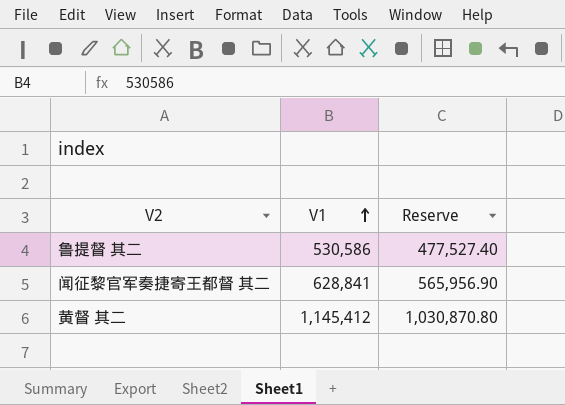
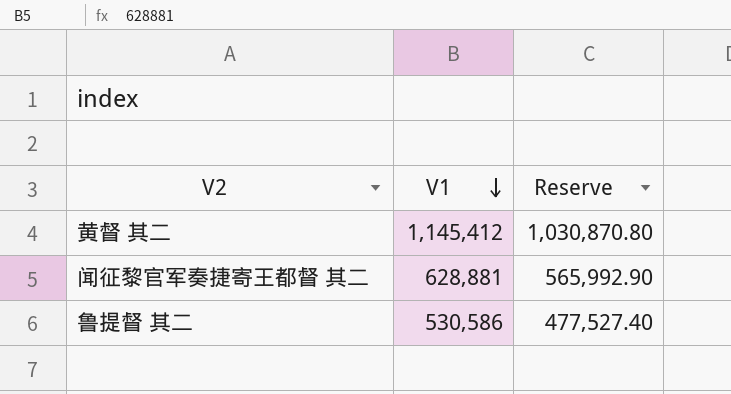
row order: V1 ascending -> V1 descending
闻征黎官军奏捷寄王都督 其二 | V1: 628,841 -> 628,881
闻征黎官军奏捷寄王都督 其二 | Reserve: 565,956.90 -> 565,992.90

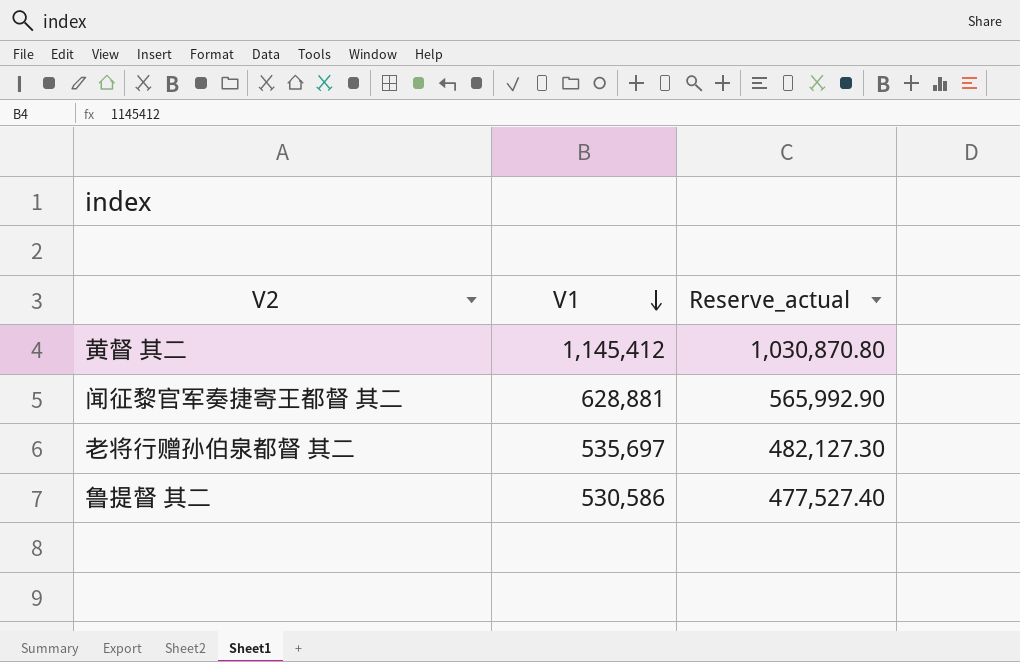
column name: Reserve -> Reserve_actual
row 老将行赠孙伯泉都督 其二: none -> 535,697 | 482,127.30

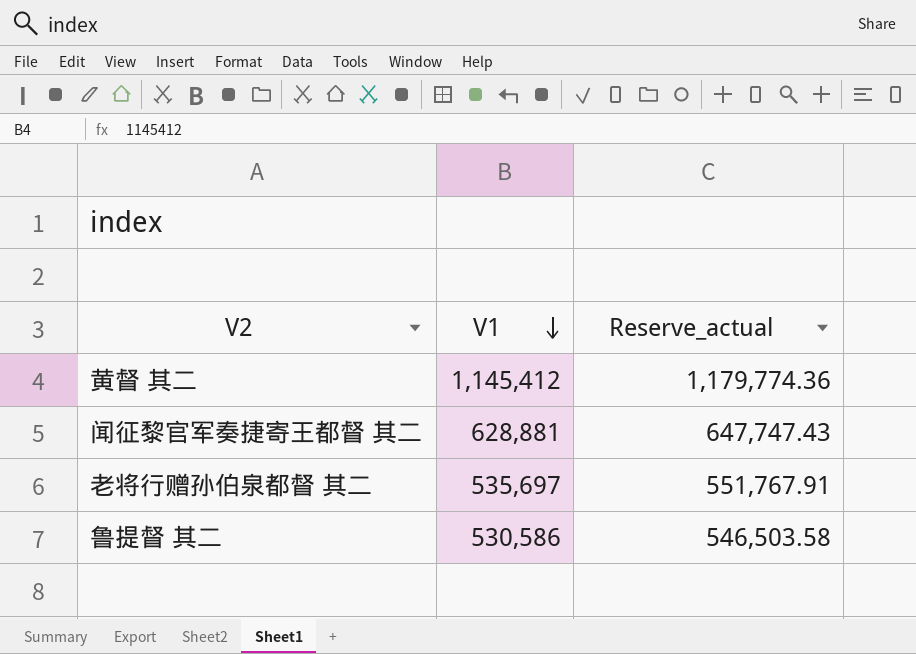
column Reserve_actual | formula: [V1] * 0.9 -> [V1] * 1.03

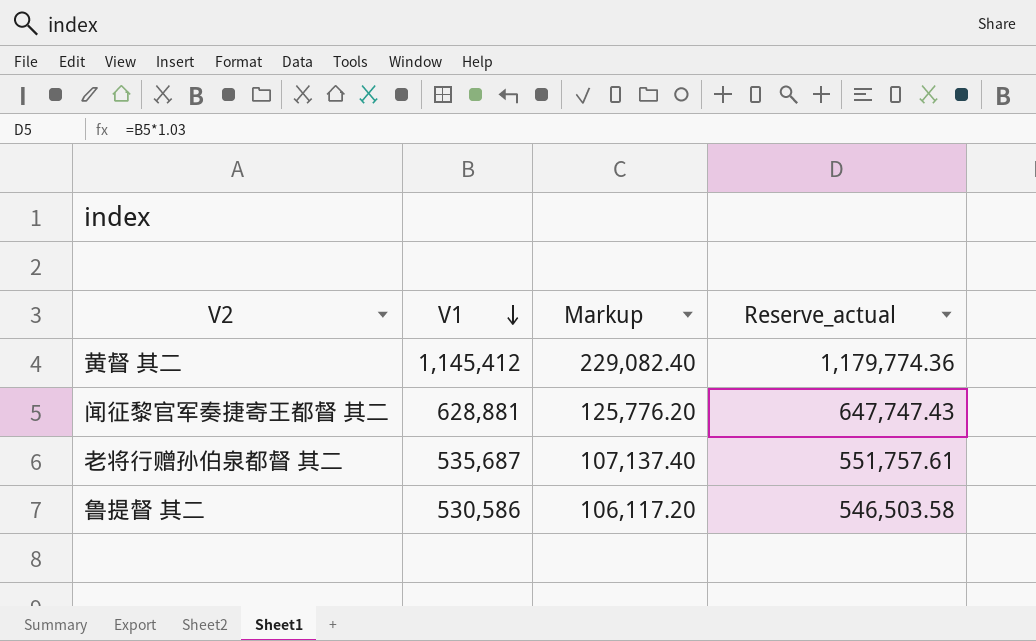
column Markup | formula: none -> [V1] * 0.2
老将行赠孙伯泉都督 其二 | V1: 535,697 -> 535,687
老将行赠孙伯泉都督 其二 | Reserve_actual: 551,767.91 -> 551,757.61

